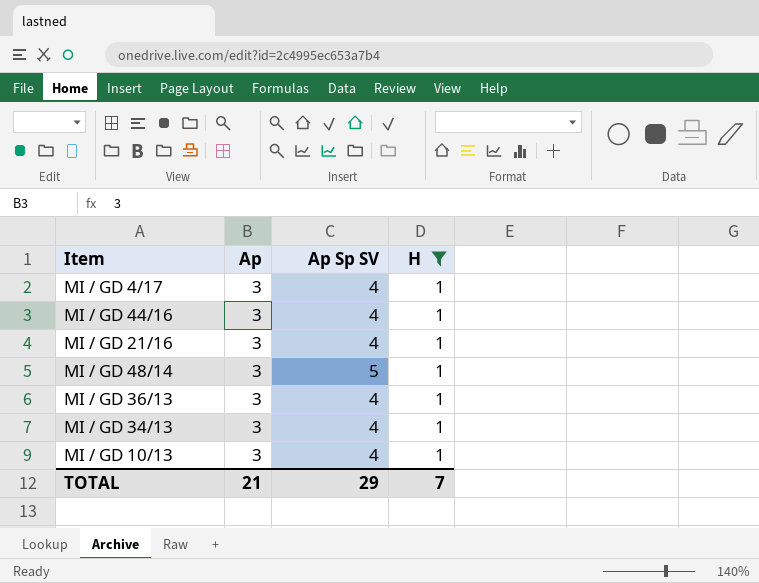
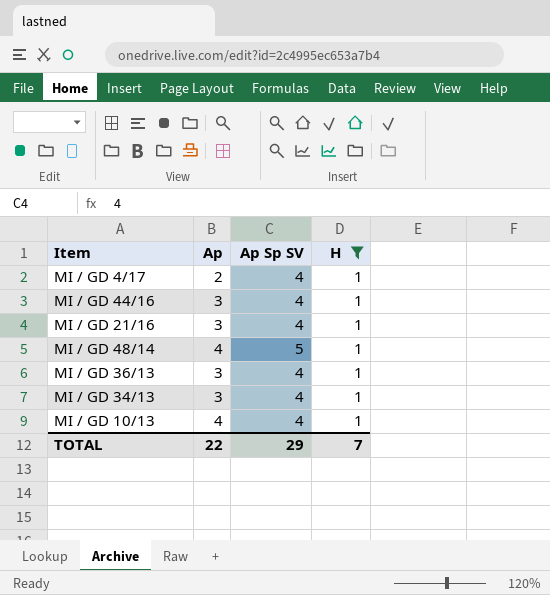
MI / GD 4/17 | Ap: 3 -> 2
MI / GD 48/14 | Ap: 3 -> 4
MI / GD 10/13 | Ap: 3 -> 4
TOTAL | Ap: 21 -> 22

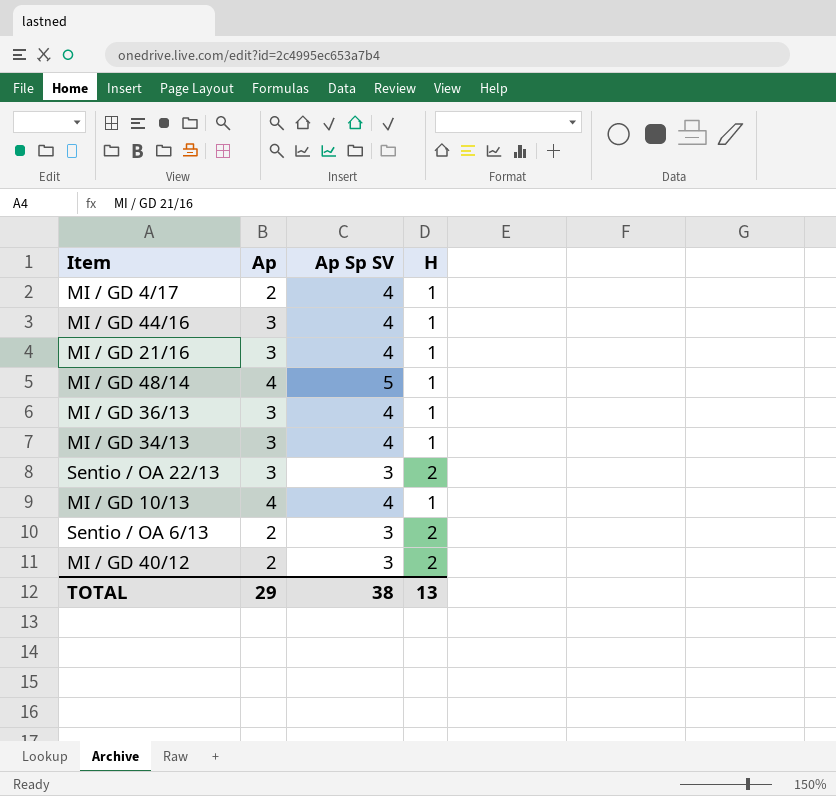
filter: H = 1 -> none
TOTAL | Ap: 22 -> 29
TOTAL | Ap Sp SV: 29 -> 38
TOTAL | H: 7 -> 13

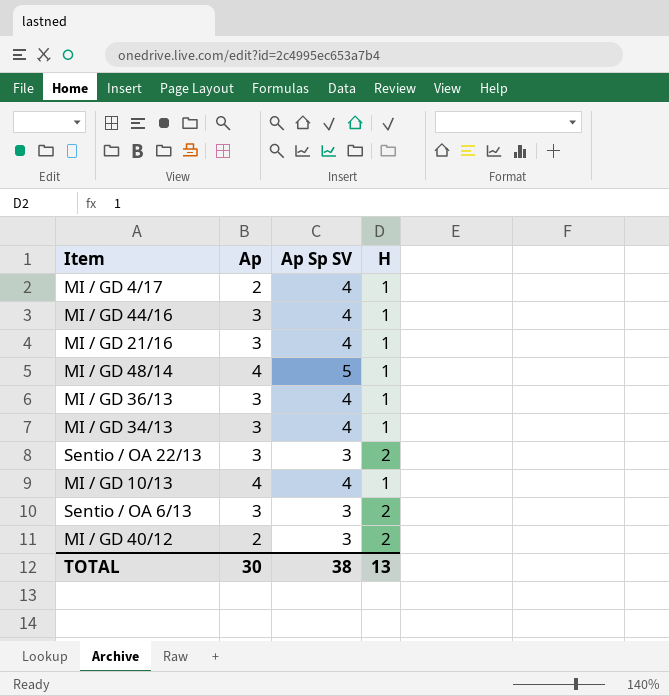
Sentio / OA 6/13 | Ap: 2 -> 3
TOTAL | Ap: 29 -> 30

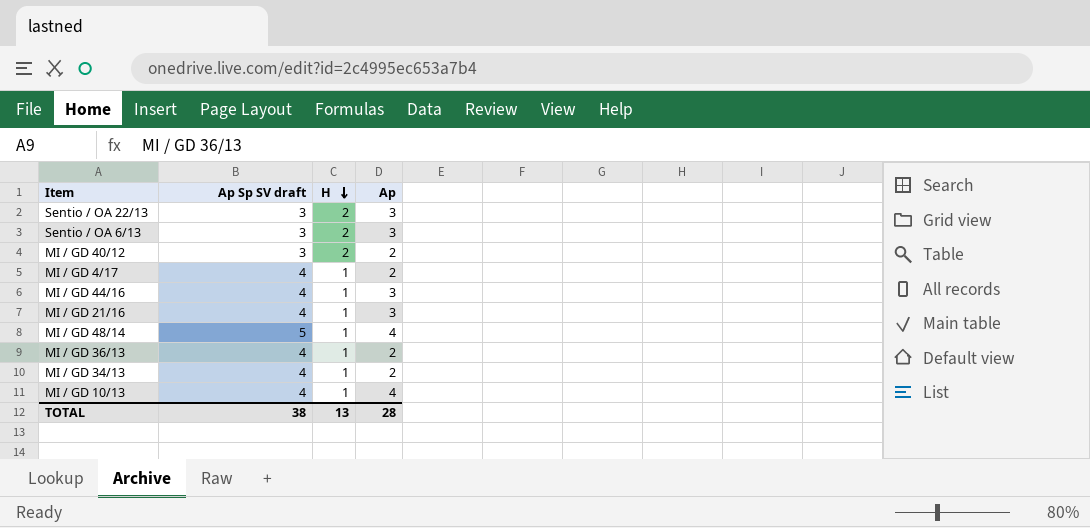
row order: none -> H descending
column name: Ap Sp SV -> Ap Sp SV draft
column Ap | position: 2 -> 4
MI / GD 36/13 | Ap: 3 -> 2
MI / GD 34/13 | Ap: 3 -> 2
TOTAL | Ap: 30 -> 28

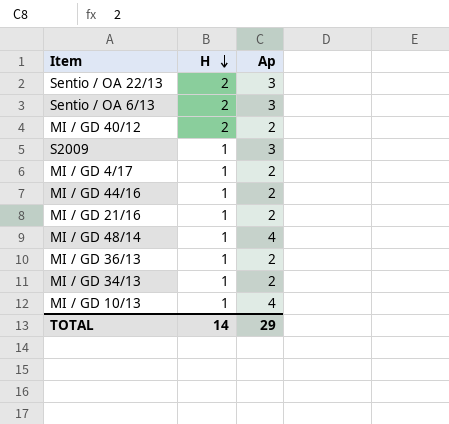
column Ap Sp SV draft | position: 2 -> none
row S2009: none -> 1 | 3
MI / GD 44/16 | Ap: 3 -> 2
MI / GD 21/16 | Ap: 3 -> 2
TOTAL | H: 13 -> 14
TOTAL | Ap: 28 -> 29

